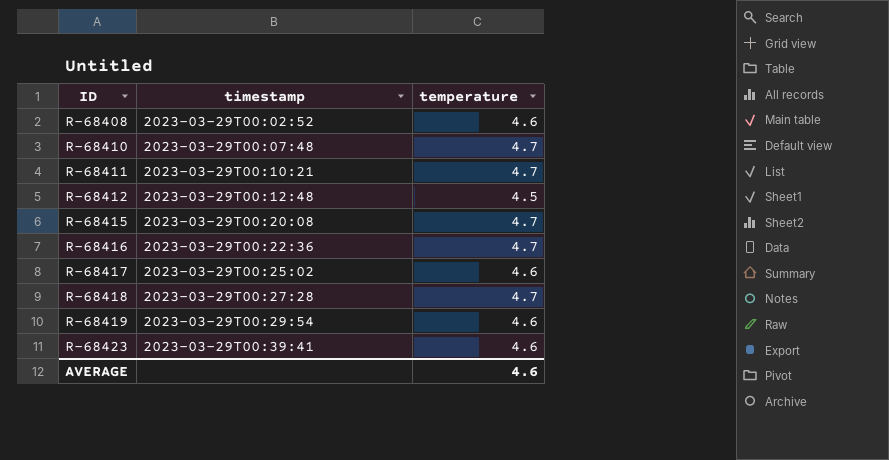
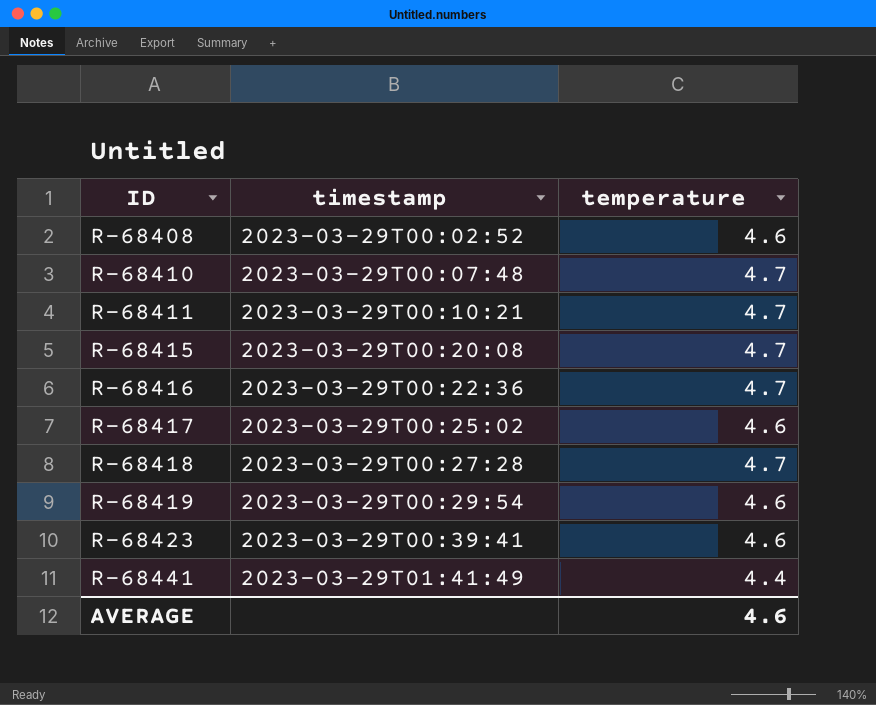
row R-68412: 2023-03-29T00:12:48 | 4.5 -> none
row R-68441: none -> 2023-03-29T01:41:49 | 4.4

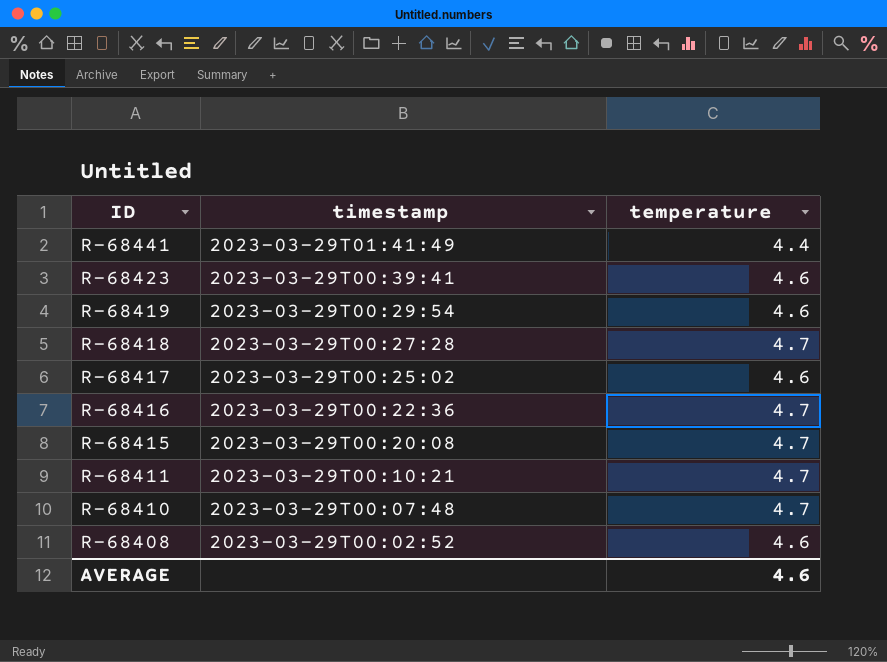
row order: ID ascending -> ID descending

